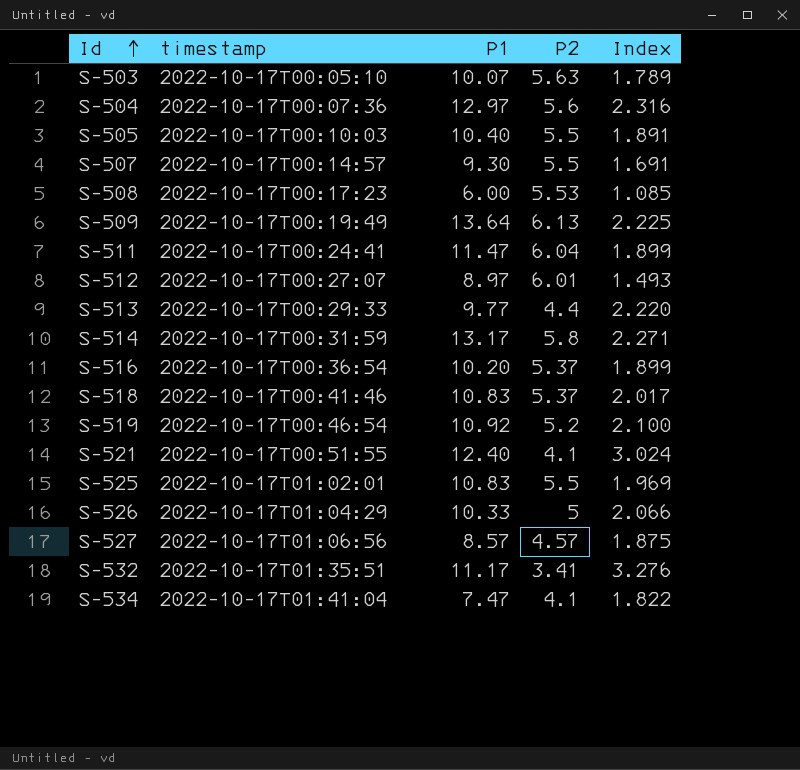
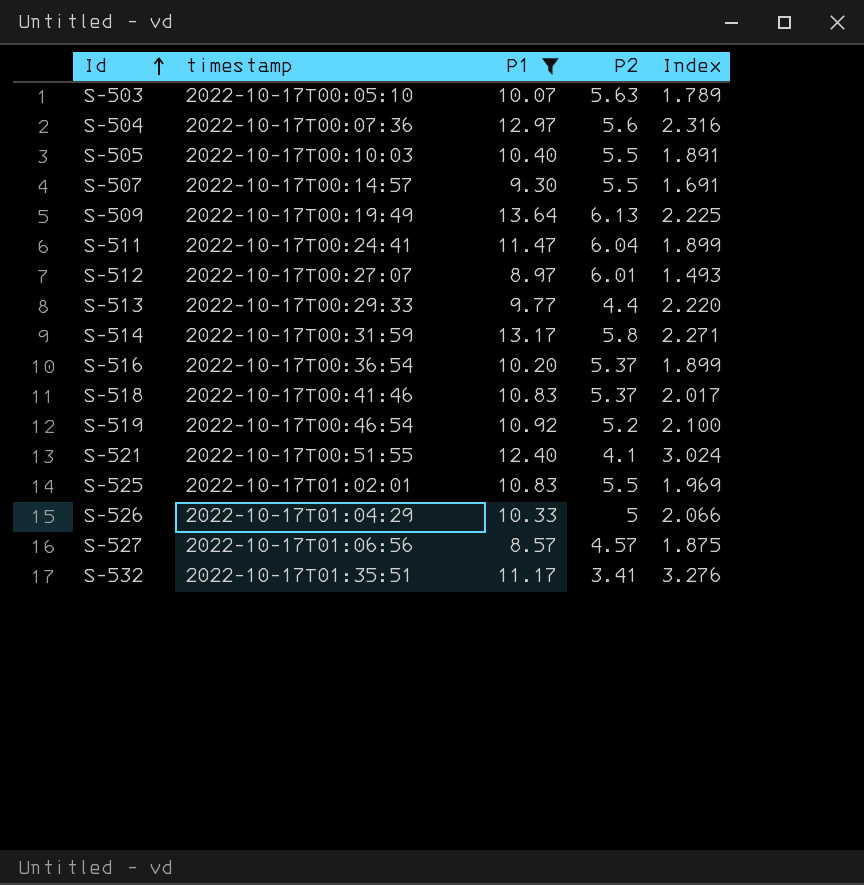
filter: none -> P1 >= 8.57

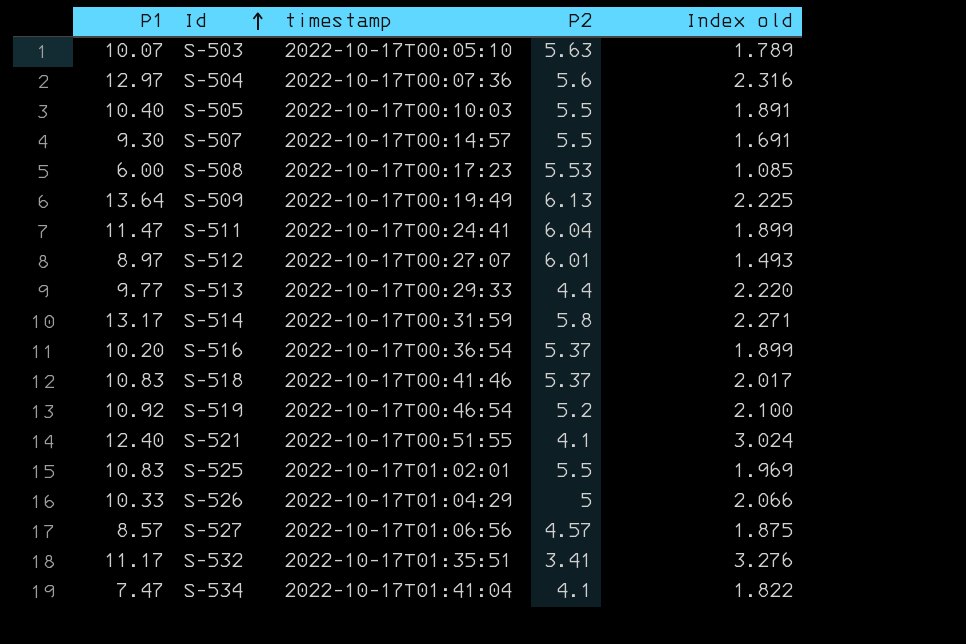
filter: P1 >= 8.57 -> none
column P1 | position: 3 -> 1
column name: Index -> Index old

